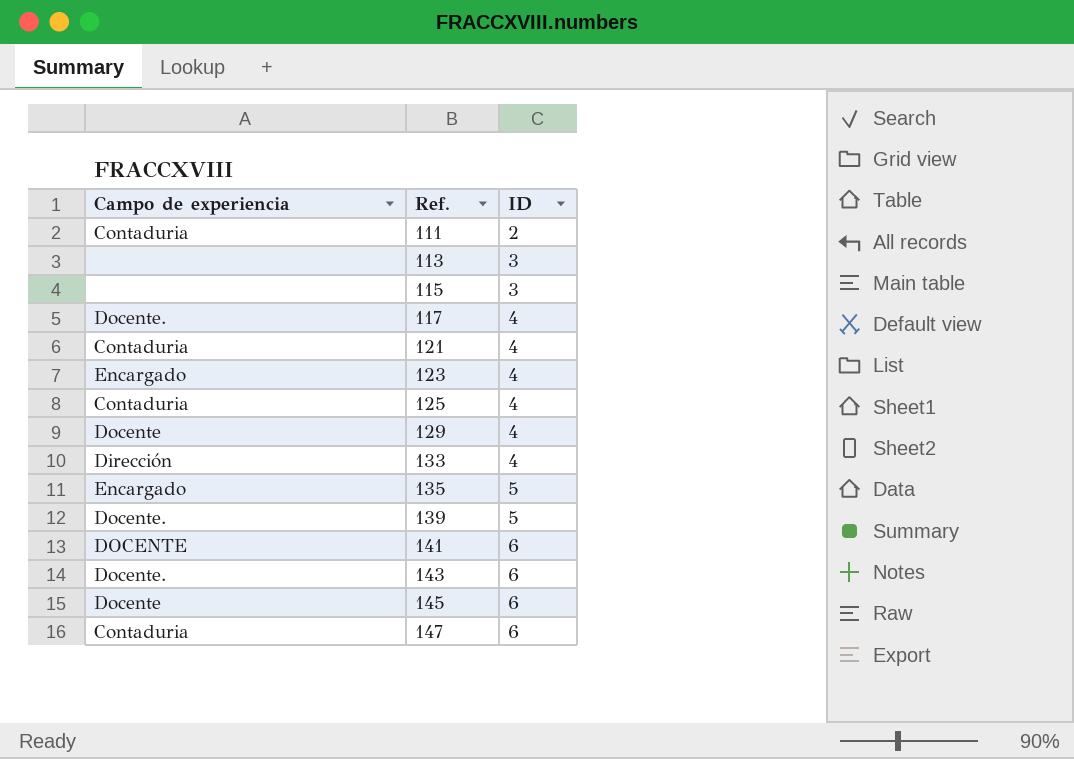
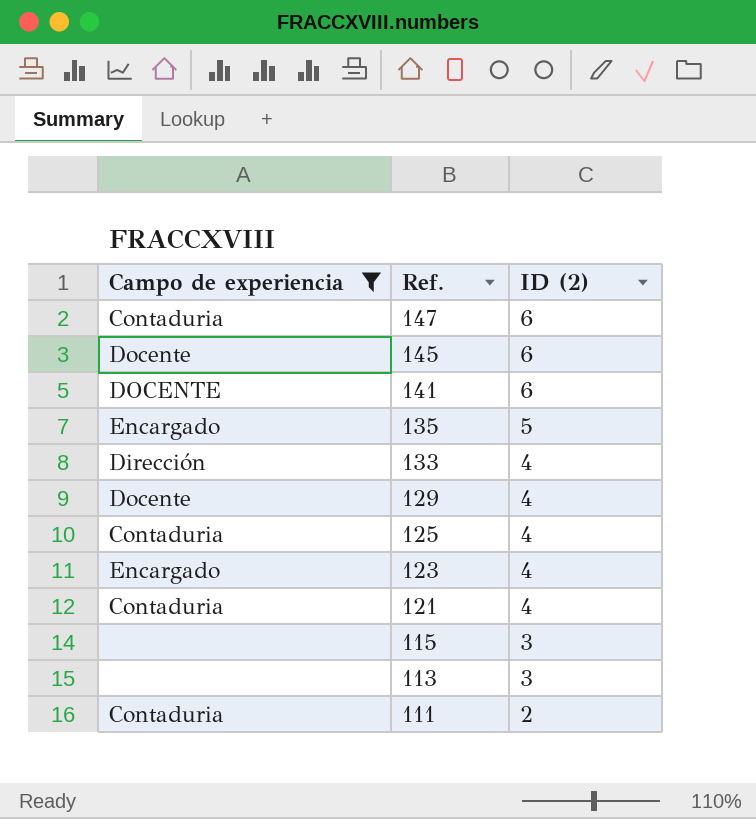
filter: none -> Campo de experiencia != Docente.
row order: Ref. ascending -> Ref. descending
column name: ID -> ID (2)

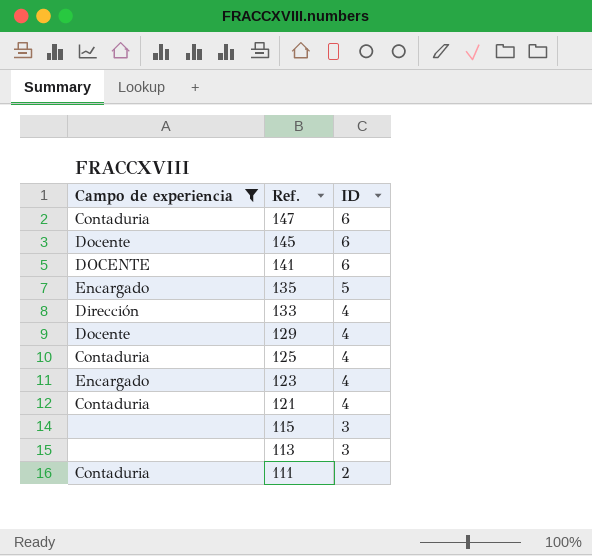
column name: ID (2) -> ID

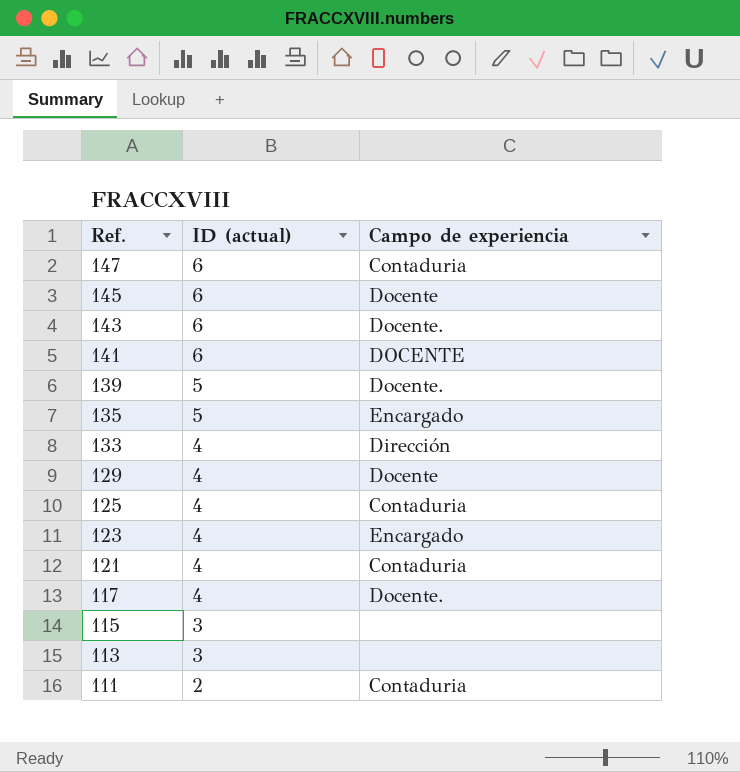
filter: Campo de experiencia != Docente. -> none
column name: ID -> ID (actual)
column Campo de experiencia | position: 1 -> 3

